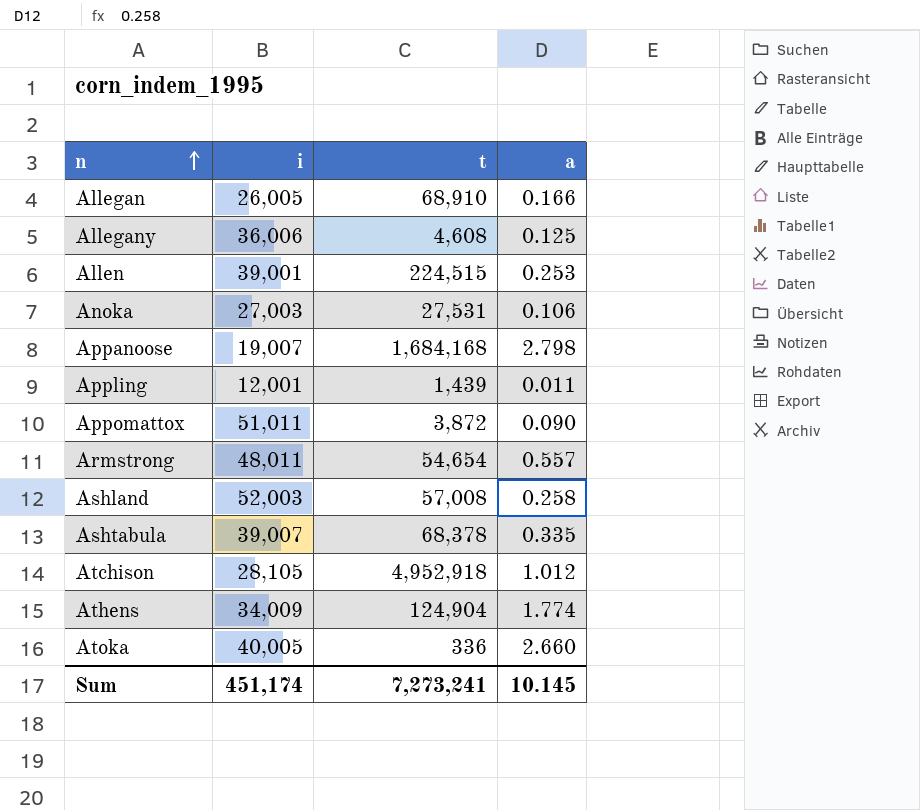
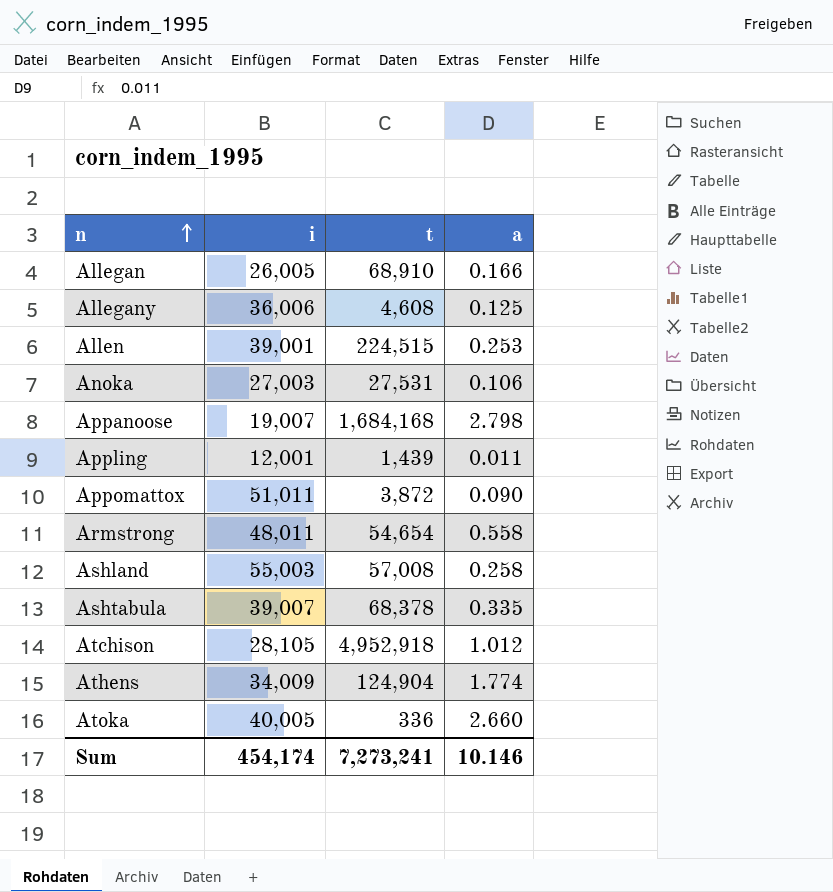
Armstrong | a: 0.557 -> 0.558
Ashland | i: 52,003 -> 55,003
Sum | i: 451,174 -> 454,174
Sum | a: 10.145 -> 10.146

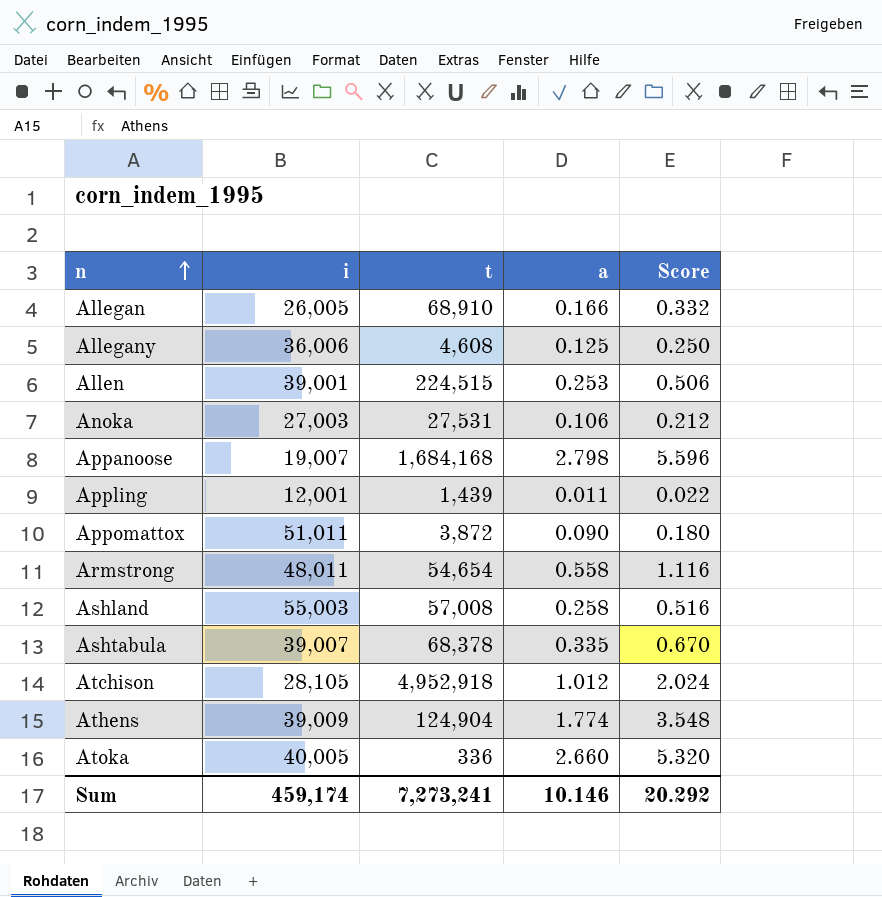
column Score | formula: none -> [a] * 2
Athens | i: 34,009 -> 39,009
Sum | i: 454,174 -> 459,174

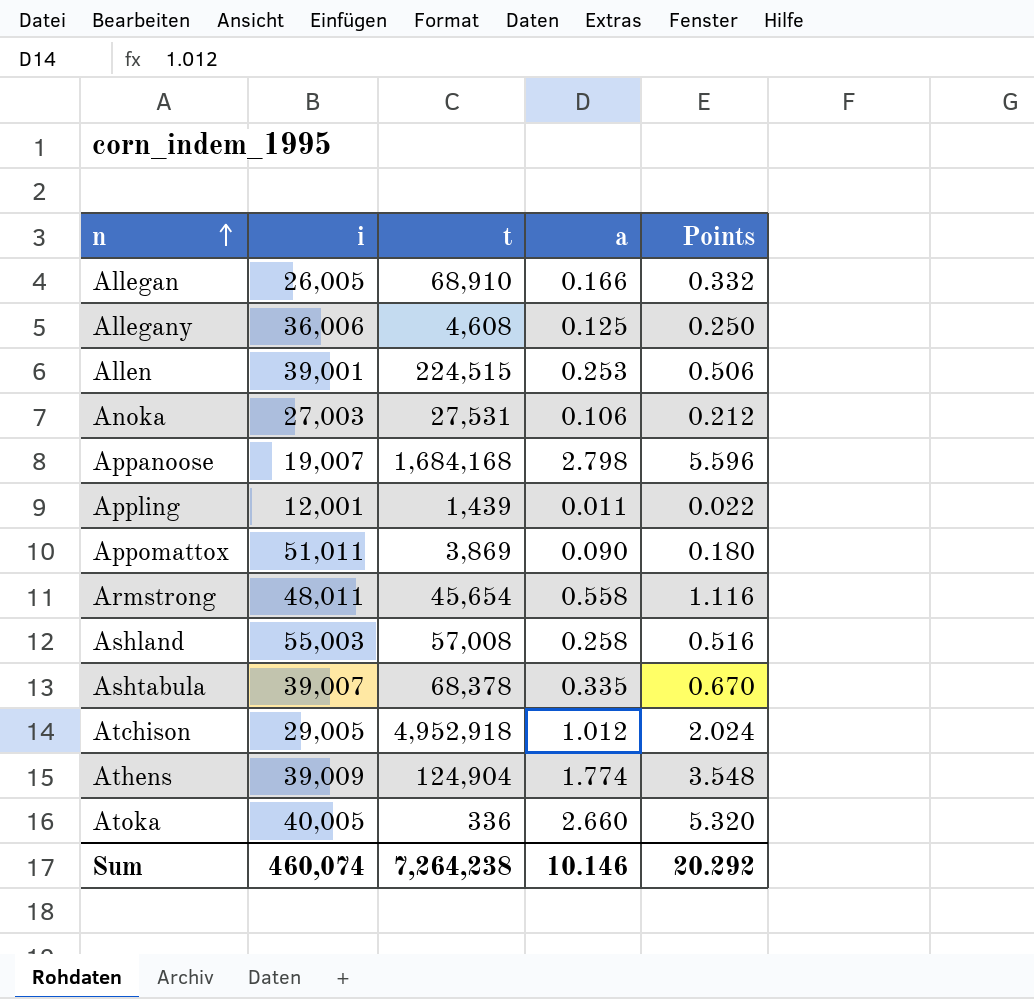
column name: Score -> Points
Appomattox | t: 3,872 -> 3,869
Armstrong | t: 54,654 -> 45,654
Atchison | i: 28,105 -> 29,005
Sum | i: 459,174 -> 460,074
Sum | t: 7,273,241 -> 7,264,238

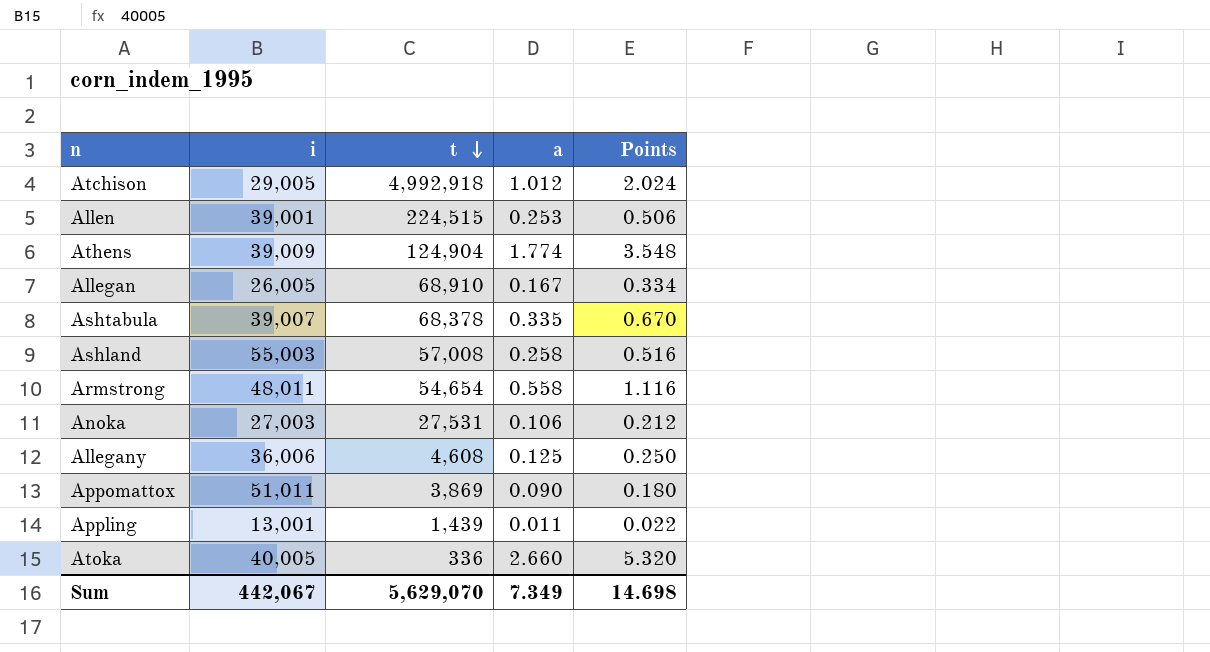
row order: n ascending -> t descending
row Appanoose: 19,007 | 1,684,168 | 2.798 | 5.596 -> none
Atchison | t: 4,952,918 -> 4,992,918
Allegan | a: 0.166 -> 0.167
Allegan | Points: 0.332 -> 0.334
Armstrong | t: 45,654 -> 54,654
Appling | i: 12,001 -> 13,001
Sum | i: 460,074 -> 442,067
Sum | t: 7,264,238 -> 5,629,070
Sum | a: 10.146 -> 7.349
Sum | Points: 20.292 -> 14.698

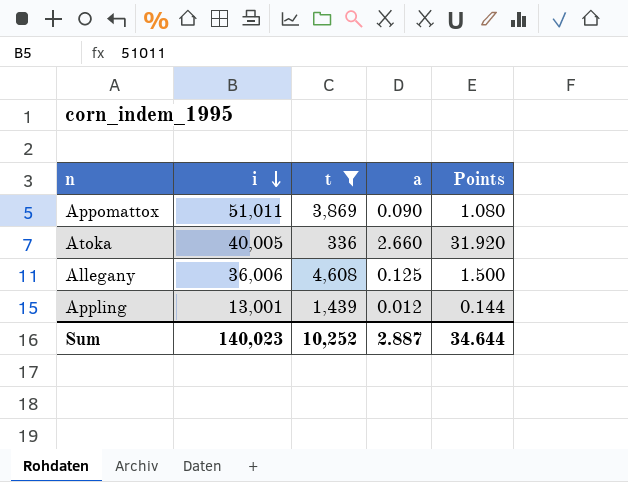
filter: none -> t <= 4,608
row order: t descending -> i descending
column Points | formula: [a] * 2 -> [a] * 12
Appling | a: 0.011 -> 0.012
Sum | i: 442,067 -> 140,023
Sum | t: 5,629,070 -> 10,252
Sum | a: 7.349 -> 2.887
Sum | Points: 14.698 -> 34.644

